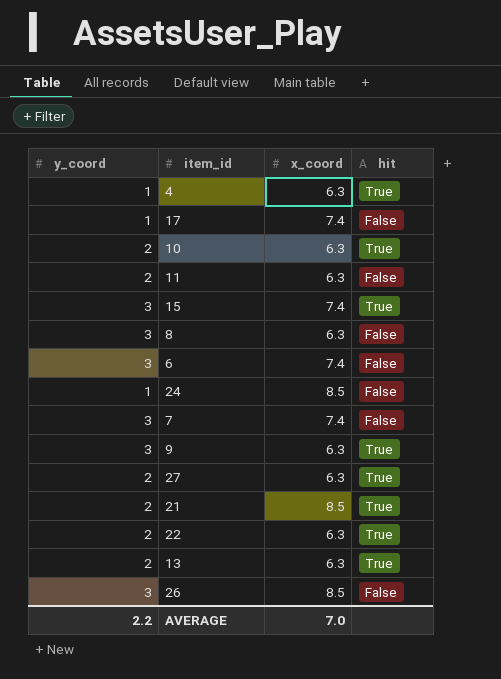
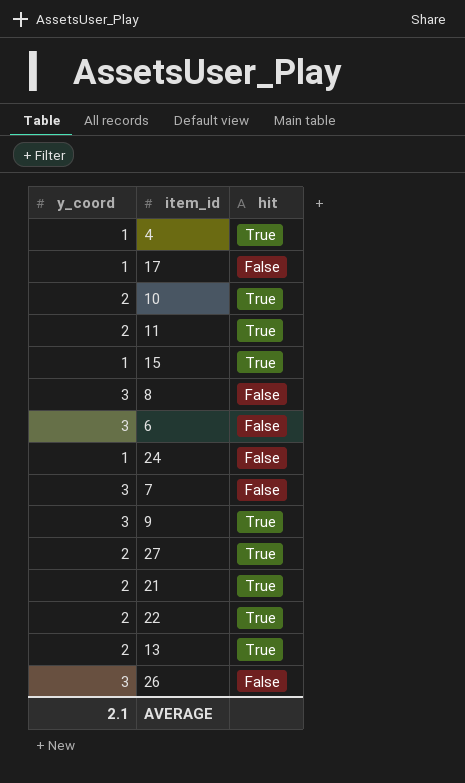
column x_coord | position: 3 -> none
11 | hit: False -> True
15 | y_coord: 3 -> 1
AVERAGE | y_coord: 2.2 -> 2.1

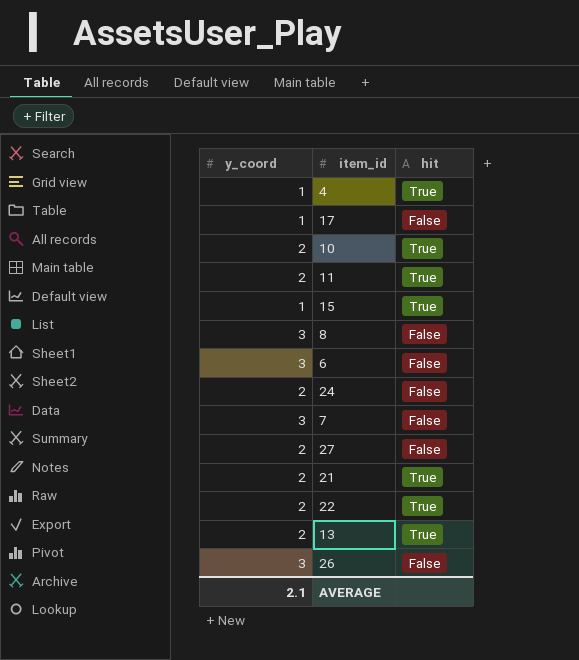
row 9: 3 | True -> none
24 | y_coord: 1 -> 2
27 | hit: True -> False

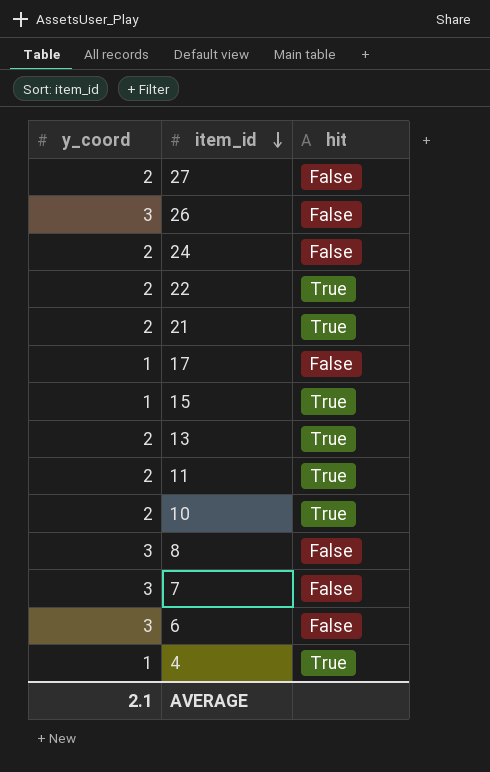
row order: none -> item_id descending

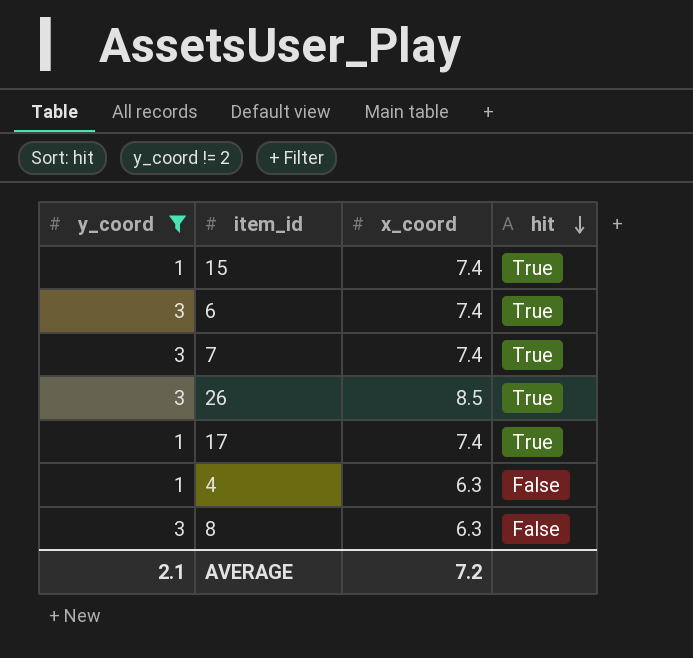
filter: none -> y_coord != 2
row order: item_id descending -> hit descending
column x_coord | position: none -> 3
6 | hit: False -> True
7 | hit: False -> True
26 | hit: False -> True
17 | hit: False -> True
4 | hit: True -> False

